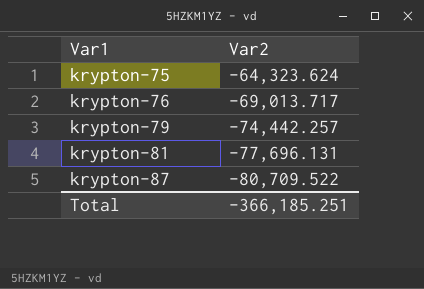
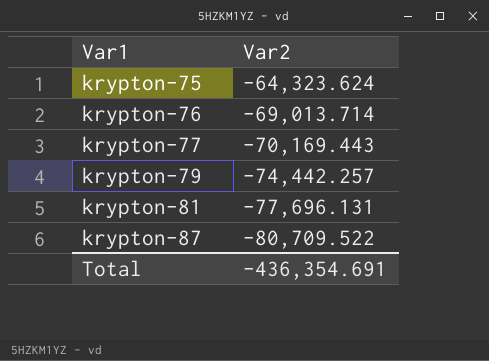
krypton-76 | Var2: -69,013.717 -> -69,013.714
row krypton-77: none -> -70,169.443
Total | Var2: -366,185.251 -> -436,354.691

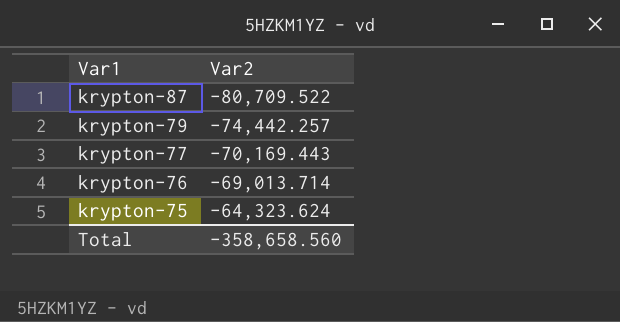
row order: Var1 ascending -> Var1 descending
row krypton-81: -77,696.131 -> none
Total | Var2: -436,354.691 -> -358,658.560

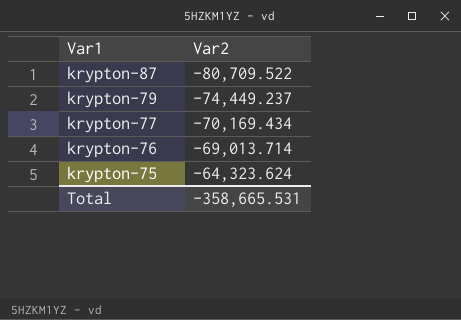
krypton-79 | Var2: -74,442.257 -> -74,449.237
krypton-77 | Var2: -70,169.443 -> -70,169.434
Total | Var2: -358,658.560 -> -358,665.531

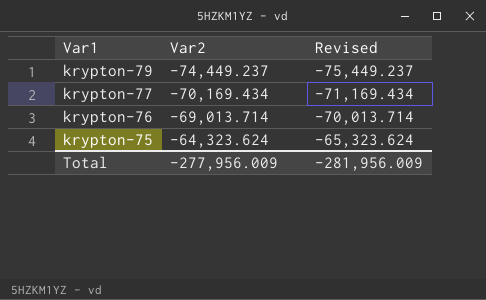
column Revised | formula: none -> [Var2] - 1000
row krypton-87: -80,709.522 -> none
Total | Var2: -358,665.531 -> -277,956.009

